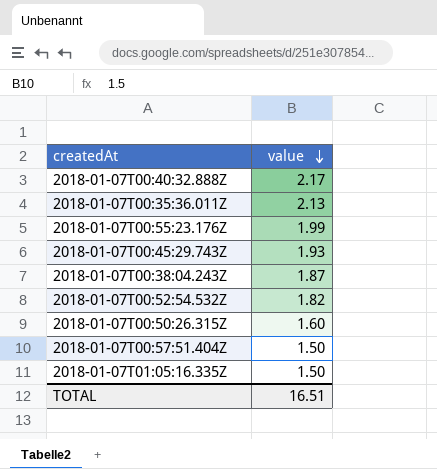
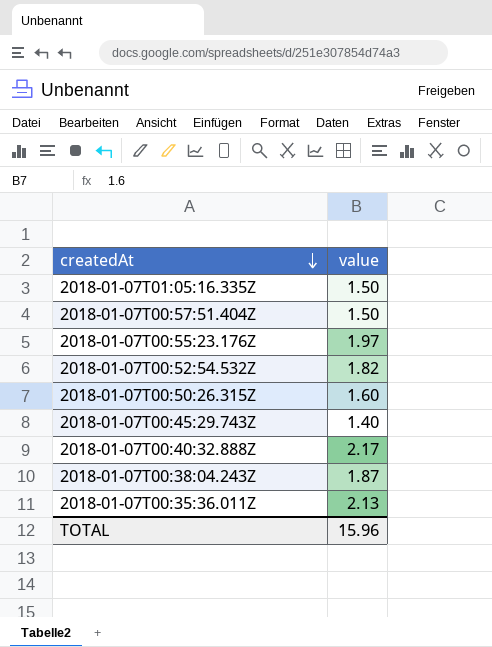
row order: value descending -> createdAt descending
2018-01-07T00:55:23.176Z | value: 1.99 -> 1.97
2018-01-07T00:45:29.743Z | value: 1.93 -> 1.40
TOTAL | value: 16.51 -> 15.96

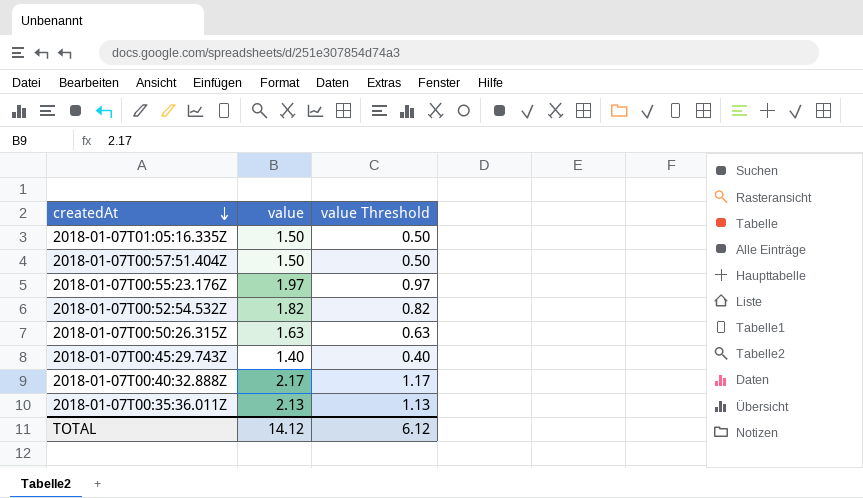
column value Threshold | formula: none -> [value] - 1
row 2018-01-07T00:38:04.243Z: 1.87 -> none
2018-01-07T00:50:26.315Z | value: 1.60 -> 1.63
TOTAL | value: 15.96 -> 14.12

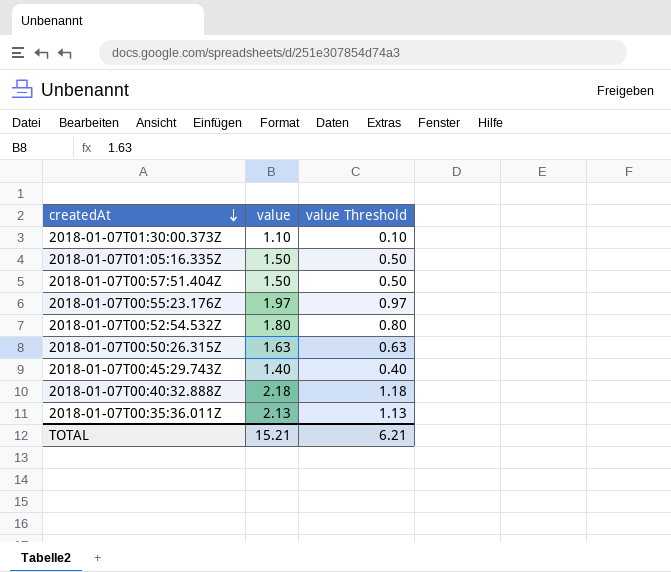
row 2018-01-07T01:30:00.373Z: none -> 1.10 | 0.10
2018-01-07T00:52:54.532Z | value: 1.82 -> 1.80
2018-01-07T00:52:54.532Z | value Threshold: 0.82 -> 0.80
2018-01-07T00:40:32.888Z | value: 2.17 -> 2.18
2018-01-07T00:40:32.888Z | value Threshold: 1.17 -> 1.18
TOTAL | value: 14.12 -> 15.21
TOTAL | value Threshold: 6.12 -> 6.21

